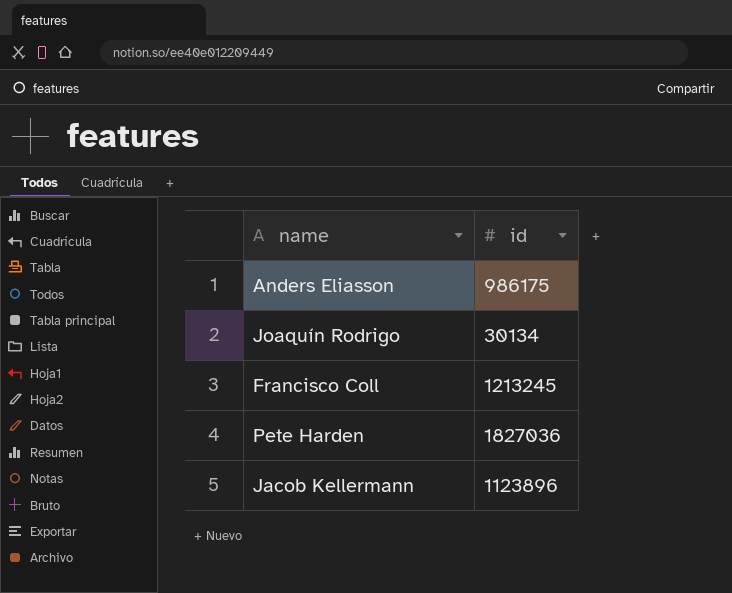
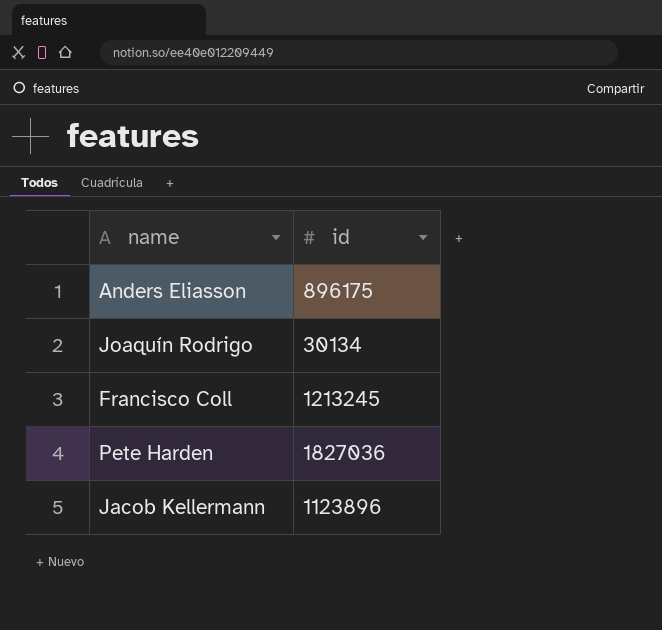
Anders Eliasson | id: 986175 -> 896175

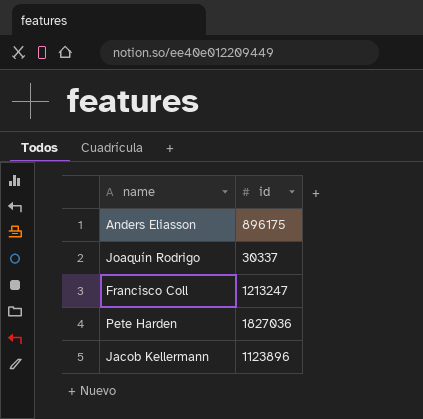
Joaquín Rodrigo | id: 30134 -> 30337
Francisco Coll | id: 1213245 -> 1213247

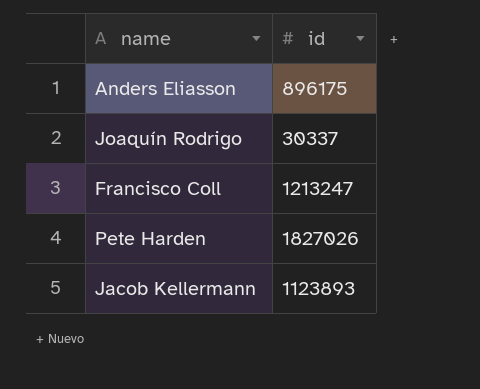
Pete Harden | id: 1827036 -> 1827026
Jacob Kellermann | id: 1123896 -> 1123893

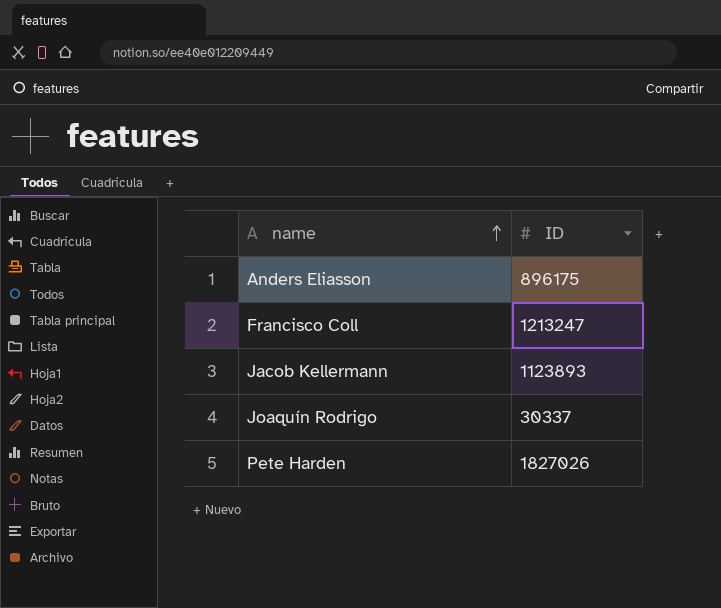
row order: none -> name ascending
column name: id -> ID

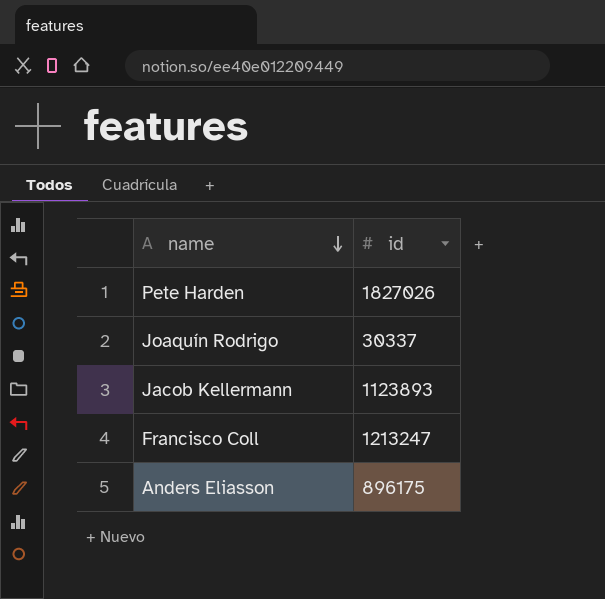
row order: name ascending -> name descending
column name: ID -> id

